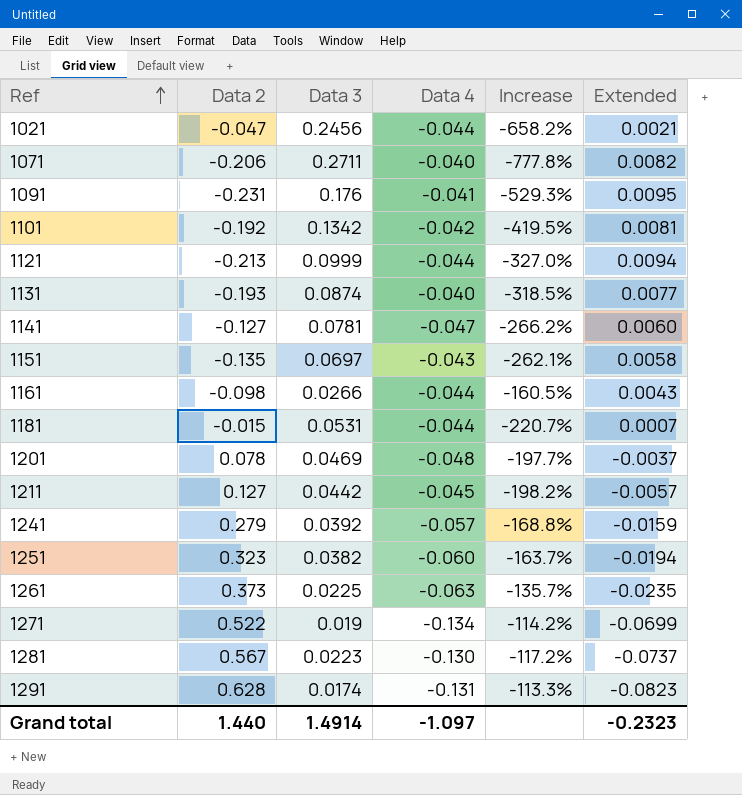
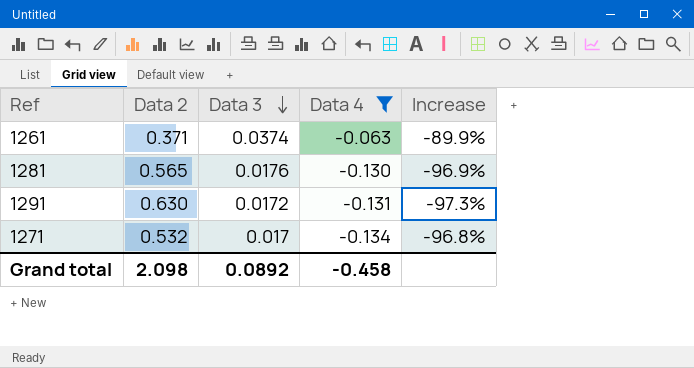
filter: none -> Data 4 <= -0.063
row order: Ref ascending -> Data 3 descending
column Extended | formula: [Data 2] * [Data 4] -> none
column Increase | formula: ([Data 3] - [Data 4]) / [Data 4] -> ([Data 3] - [Data 2]) / [Data 2]
1261 | Data 2: 0.373 -> 0.371
1261 | Data 3: 0.0225 -> 0.0374
1281 | Data 2: 0.567 -> 0.565
1281 | Data 3: 0.0223 -> 0.0176
1291 | Data 2: 0.628 -> 0.630
1291 | Data 3: 0.0174 -> 0.0172
1271 | Data 2: 0.522 -> 0.532
1271 | Data 3: 0.019 -> 0.017
Grand total | Data 2: 1.440 -> 2.098
Grand total | Data 3: 1.4914 -> 0.0892
Grand total | Data 4: -1.097 -> -0.458

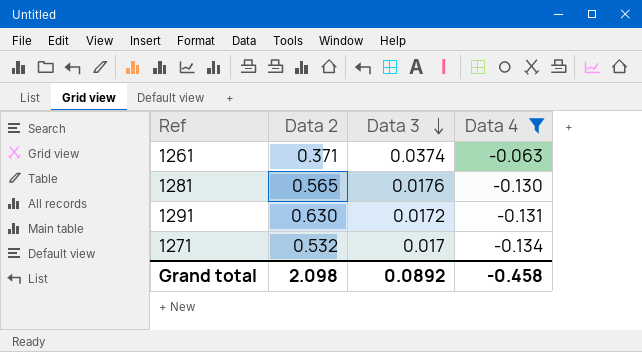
column Increase | formula: ([Data 3] - [Data 2]) / [Data 2] -> none

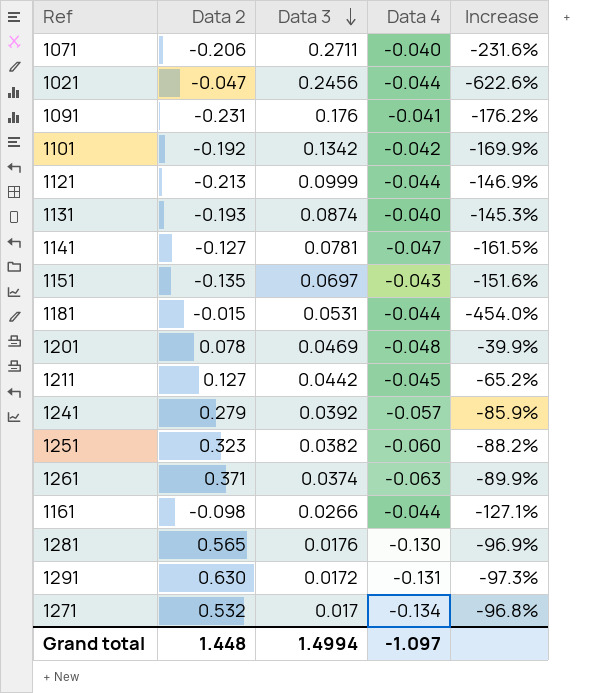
filter: Data 4 <= -0.063 -> none
column Increase | formula: none -> ([Data 3] - [Data 2]) / [Data 2]
Grand total | Data 2: 2.098 -> 1.448
Grand total | Data 3: 0.0892 -> 1.4994
Grand total | Data 4: -0.458 -> -1.097

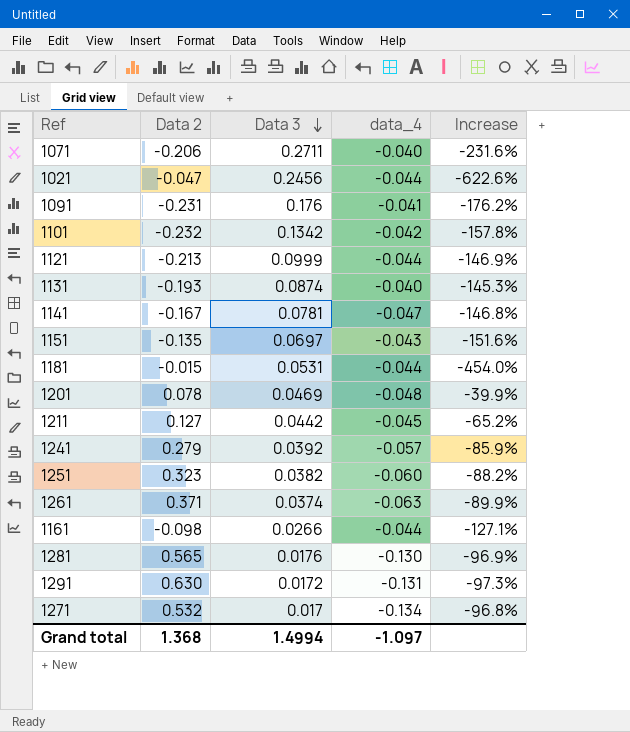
column name: Data 4 -> data_4
1101 | Data 2: -0.192 -> -0.232
1101 | Increase: -169.9% -> -157.8%
1141 | Data 2: -0.127 -> -0.167
1141 | Increase: -161.5% -> -146.8%
Grand total | Data 2: 1.448 -> 1.368

